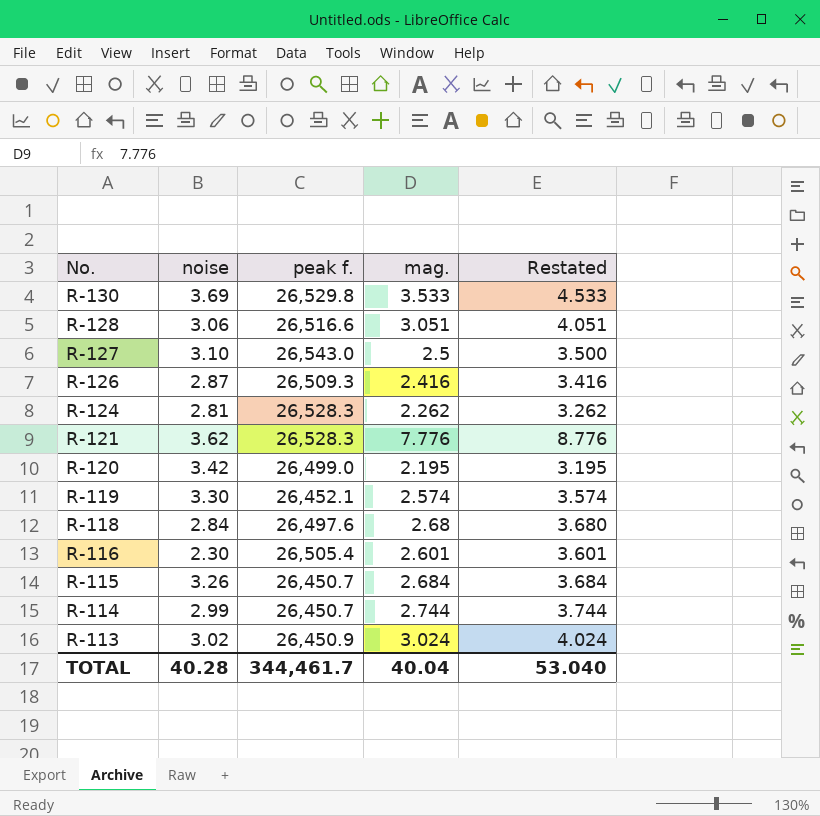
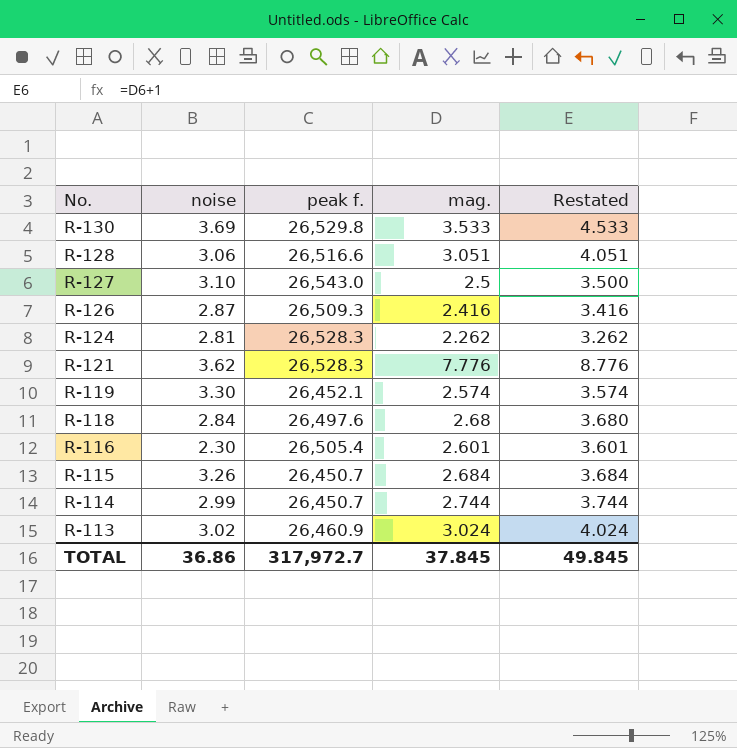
row R-120: 3.42 | 26,499.0 | 2.195 | 3.195 -> none
R-113 | peak f.: 26,450.9 -> 26,460.9
TOTAL | noise: 40.28 -> 36.86
TOTAL | peak f.: 344,461.7 -> 317,972.7
TOTAL | mag.: 40.04 -> 37.845
TOTAL | Restated: 53.040 -> 49.845

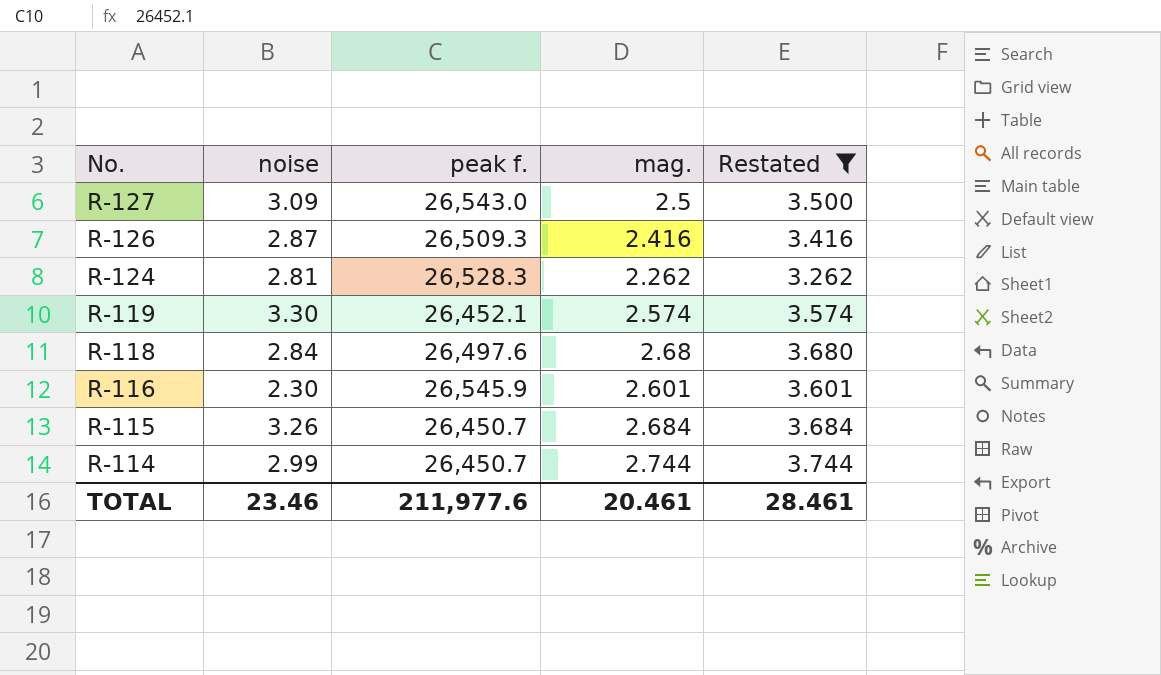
filter: none -> Restated <= 3.744
R-127 | noise: 3.10 -> 3.09
R-116 | peak f.: 26,505.4 -> 26,545.9
TOTAL | noise: 36.86 -> 23.46
TOTAL | peak f.: 317,972.7 -> 211,977.6
TOTAL | mag.: 37.845 -> 20.461
TOTAL | Restated: 49.845 -> 28.461

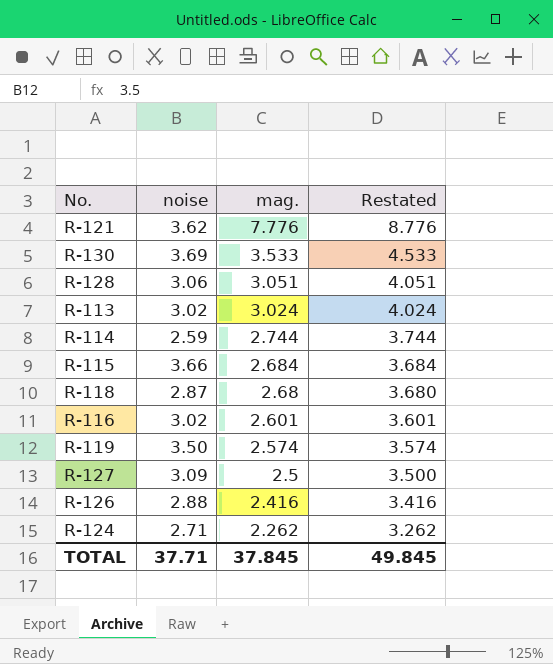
filter: Restated <= 3.744 -> none
row order: No. descending -> mag. descending
column peak f. | position: 3 -> none
R-114 | noise: 2.99 -> 2.59
R-115 | noise: 3.26 -> 3.66
R-118 | noise: 2.84 -> 2.87
R-116 | noise: 2.30 -> 3.02
R-119 | noise: 3.30 -> 3.50
R-126 | noise: 2.87 -> 2.88
R-124 | noise: 2.81 -> 2.71
TOTAL | noise: 23.46 -> 37.71
TOTAL | mag.: 20.461 -> 37.845
TOTAL | Restated: 28.461 -> 49.845

